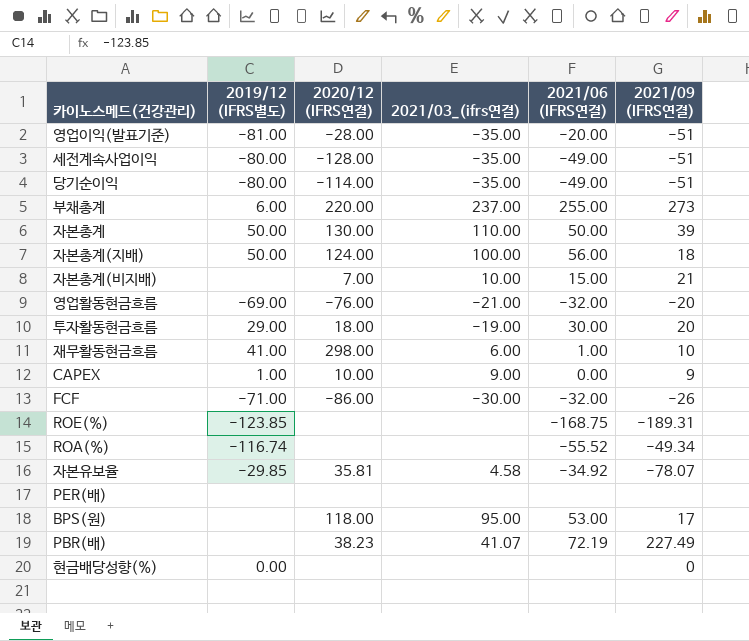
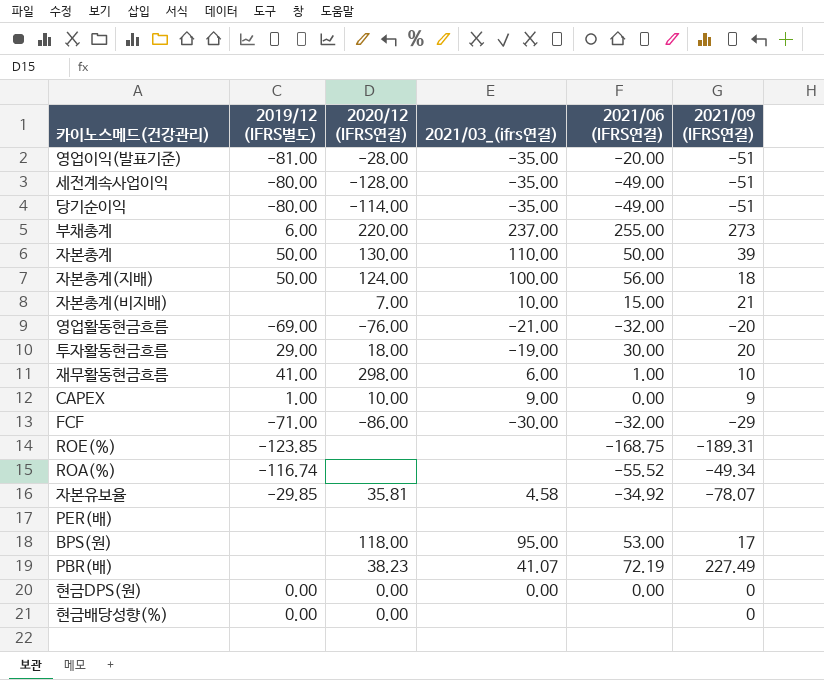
FCF | 2021/09 (IFRS연결): -26 -> -29
row 현금DPS(원): none -> 0.00 | 0.00 | 0.00 | 0.00 | 0
현금배당성향(%) | 2020/12 (IFRS연결): none -> 0.00

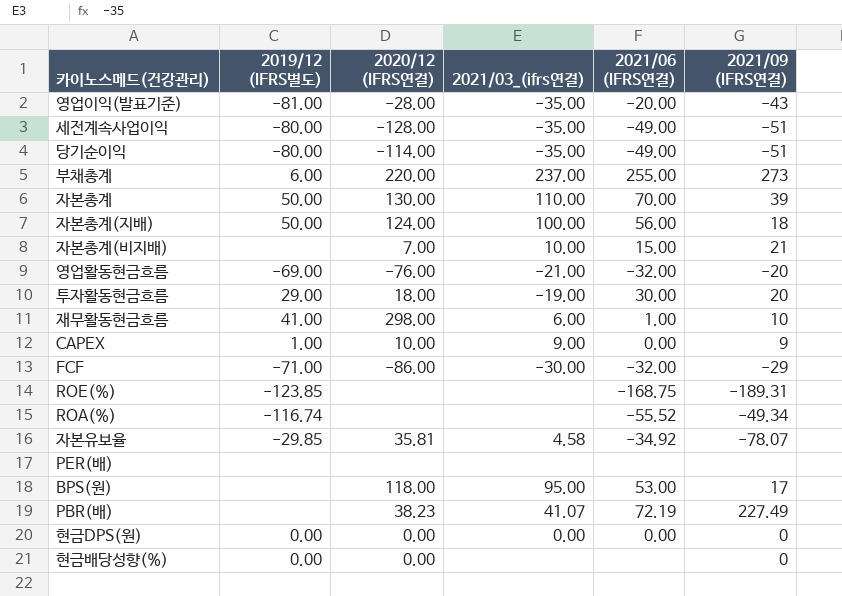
영업이익(발표기준) | 2021/09 (IFRS연결): -51 -> -43
자본총계 | 2021/06 (IFRS연결): 50.00 -> 70.00

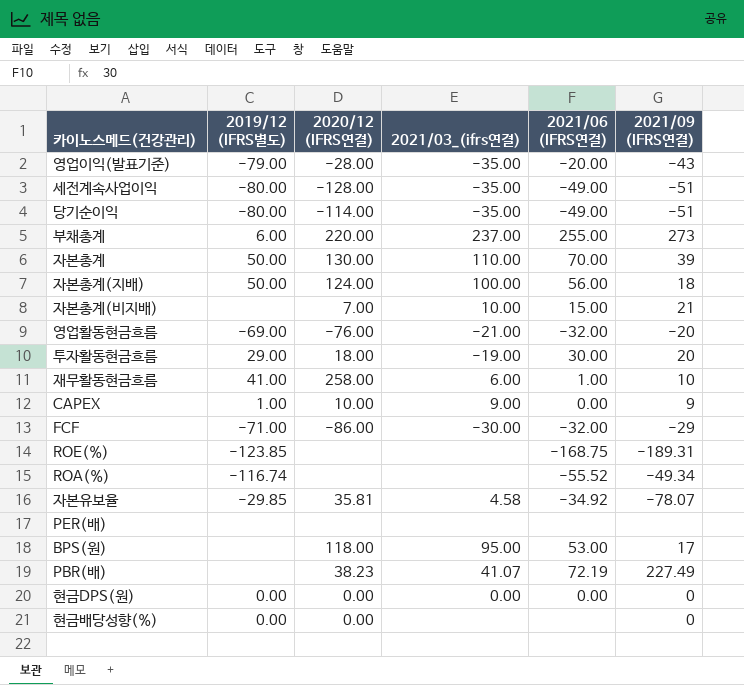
영업이익(발표기준) | 2019/12 (IFRS별도): -81.00 -> -79.00
재무활동현금흐름 | 2020/12 (IFRS연결): 298.00 -> 258.00

